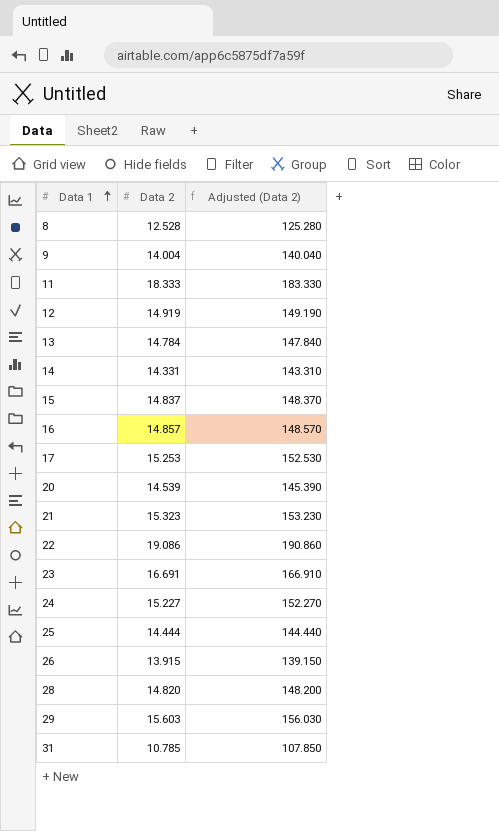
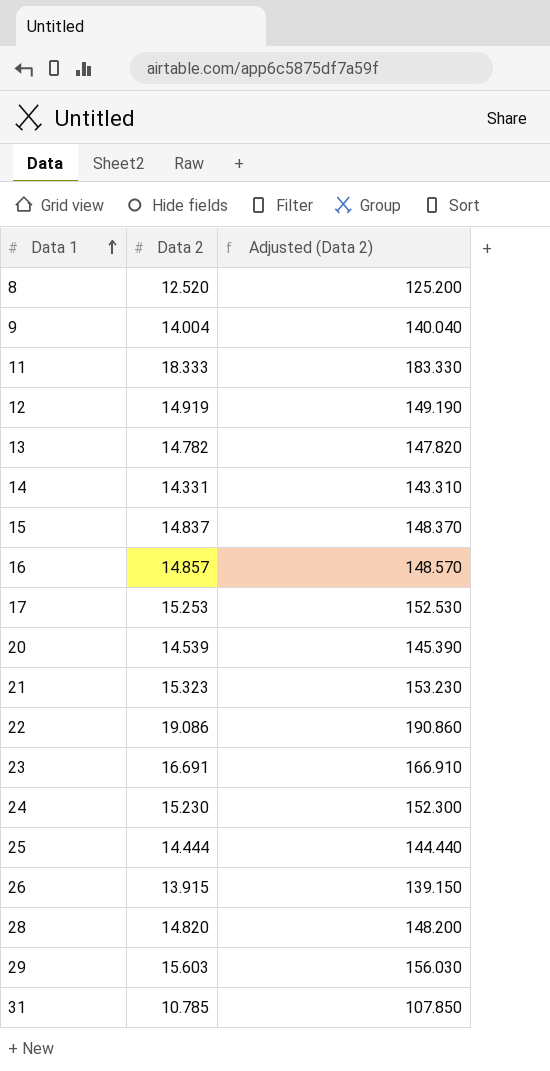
8 | Data 2: 12.528 -> 12.520
8 | Adjusted (Data 2): 125.280 -> 125.200
13 | Data 2: 14.784 -> 14.782
13 | Adjusted (Data 2): 147.840 -> 147.820
24 | Data 2: 15.227 -> 15.230
24 | Adjusted (Data 2): 152.270 -> 152.300

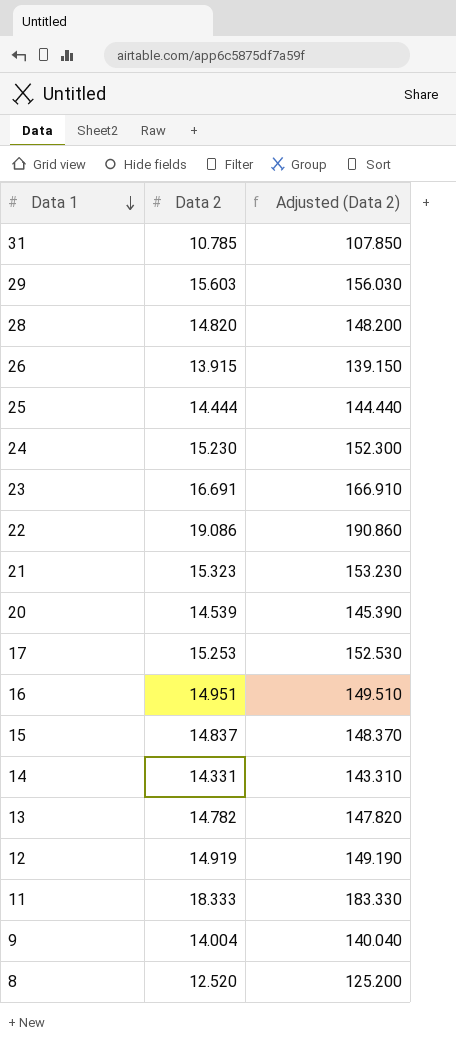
row order: Data 1 ascending -> Data 1 descending
16 | Data 2: 14.857 -> 14.951
16 | Adjusted (Data 2): 148.570 -> 149.510

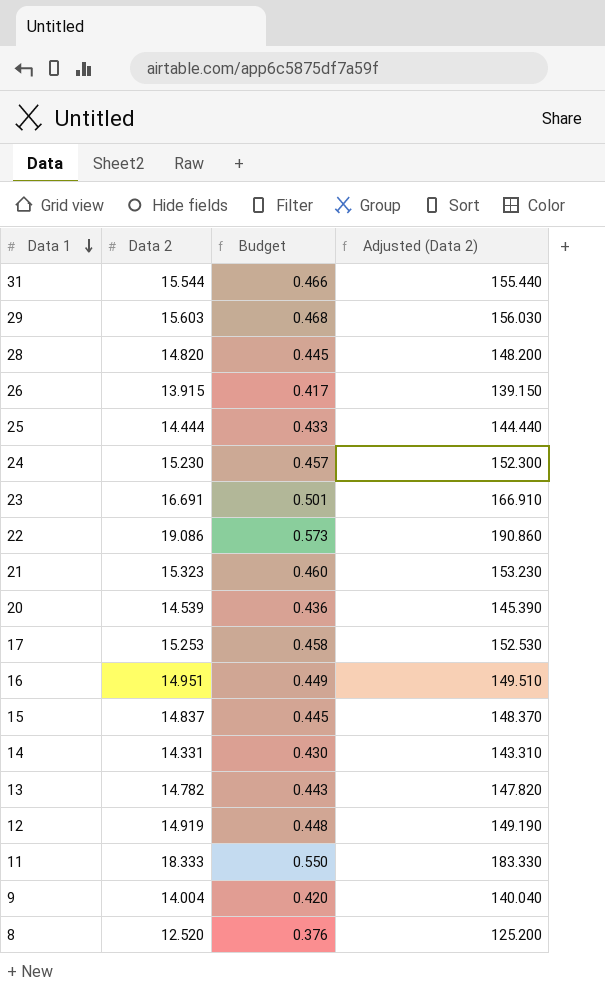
column Budget | formula: none -> [Data 2] * 0.03
31 | Data 2: 10.785 -> 15.544
31 | Adjusted (Data 2): 107.850 -> 155.440

